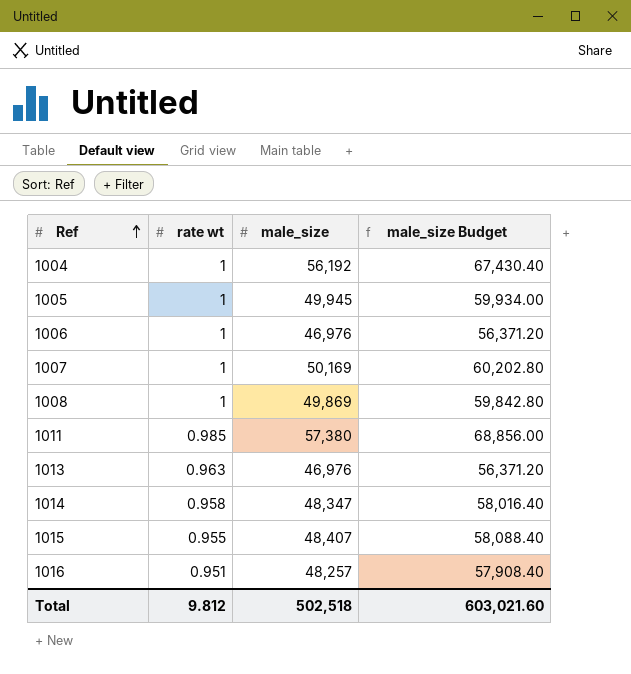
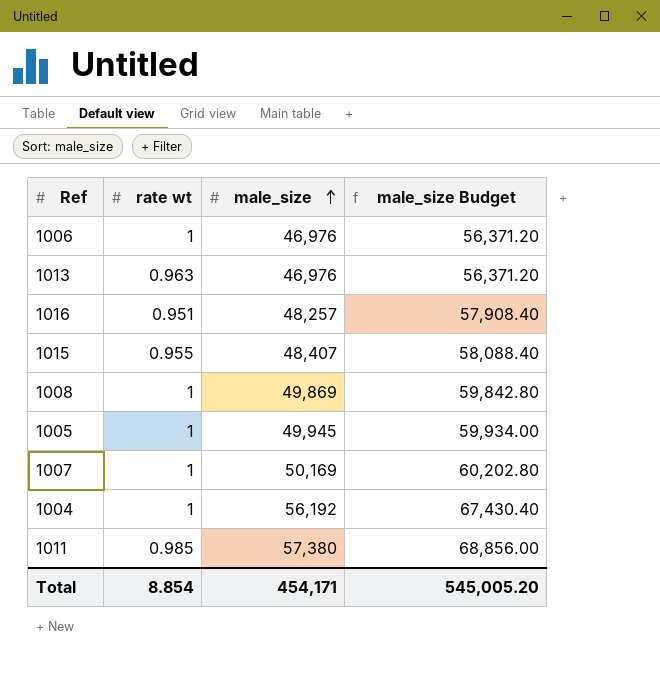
row order: Ref ascending -> male_size ascending
row 1014: 0.958 | 48,347 | 58,016.40 -> none
Total | rate wt: 9.812 -> 8.854
Total | male_size: 502,518 -> 454,171
Total | male_size Budget: 603,021.60 -> 545,005.20

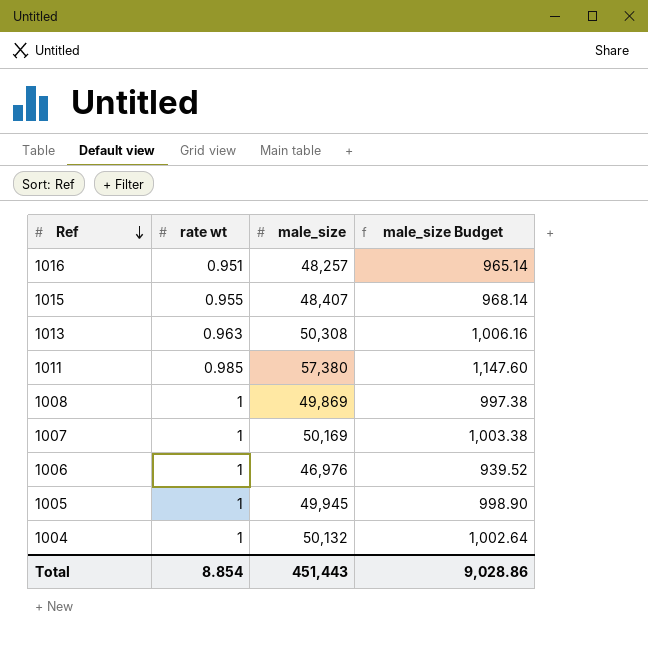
row order: male_size ascending -> Ref descending
column male_size Budget | formula: [male_size] * 1.2 -> [male_size] * 0.02
1013 | male_size: 46,976 -> 50,308
1004 | male_size: 56,192 -> 50,132
Total | male_size: 454,171 -> 451,443
Total | male_size Budget: 545,005.20 -> 9,028.86

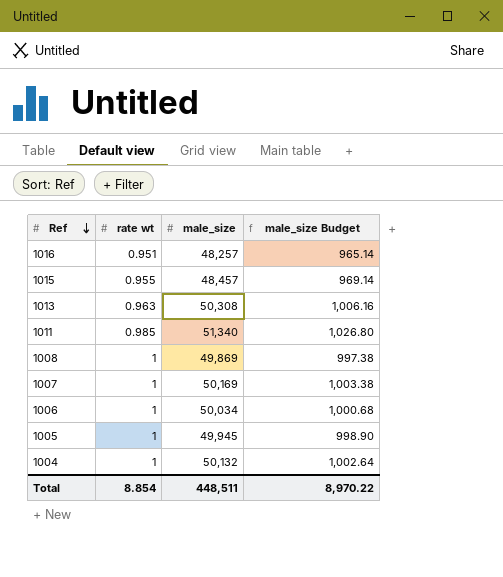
1015 | male_size: 48,407 -> 48,457
1015 | male_size Budget: 968.14 -> 969.14
1011 | male_size: 57,380 -> 51,340
1011 | male_size Budget: 1,147.60 -> 1,026.80
1006 | male_size: 46,976 -> 50,034
1006 | male_size Budget: 939.52 -> 1,000.68
Total | male_size: 451,443 -> 448,511
Total | male_size Budget: 9,028.86 -> 8,970.22

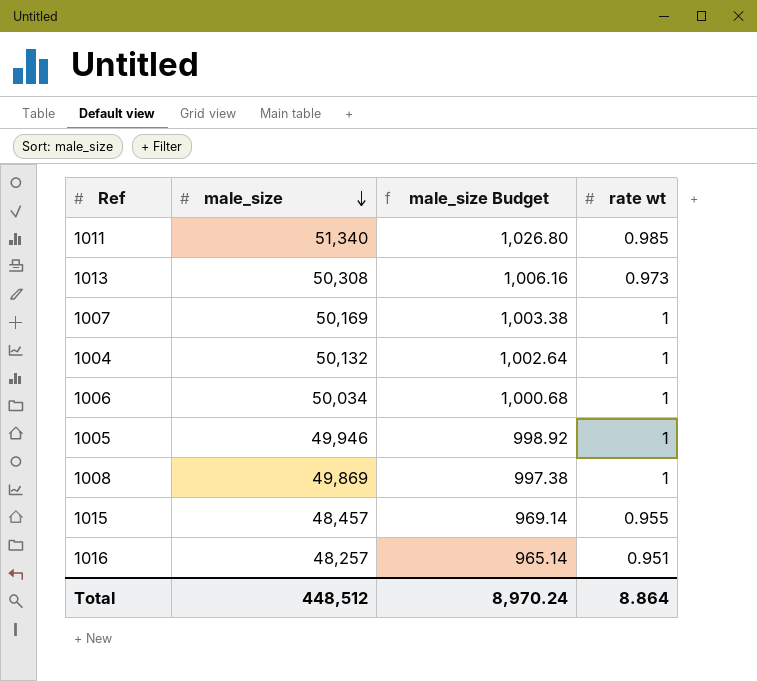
row order: Ref descending -> male_size descending
column rate wt | position: 2 -> 4
1013 | rate wt: 0.963 -> 0.973
1005 | male_size: 49,945 -> 49,946
1005 | male_size Budget: 998.90 -> 998.92
Total | male_size: 448,511 -> 448,512
Total | male_size Budget: 8,970.22 -> 8,970.24
Total | rate wt: 8.854 -> 8.864

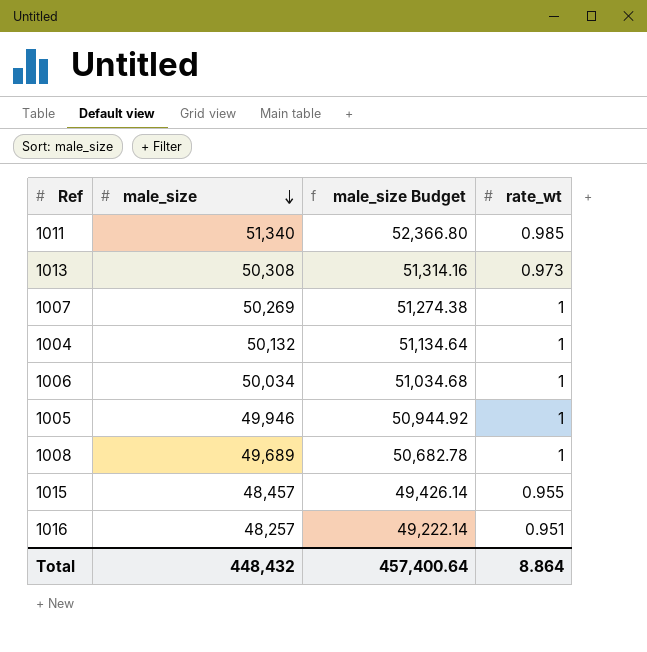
column male_size Budget | formula: [male_size] * 0.02 -> [male_size] * 1.02
column name: rate wt -> rate_wt
1007 | male_size: 50,169 -> 50,269
1008 | male_size: 49,869 -> 49,689
Total | male_size: 448,512 -> 448,432
Total | male_size Budget: 8,970.24 -> 457,400.64

